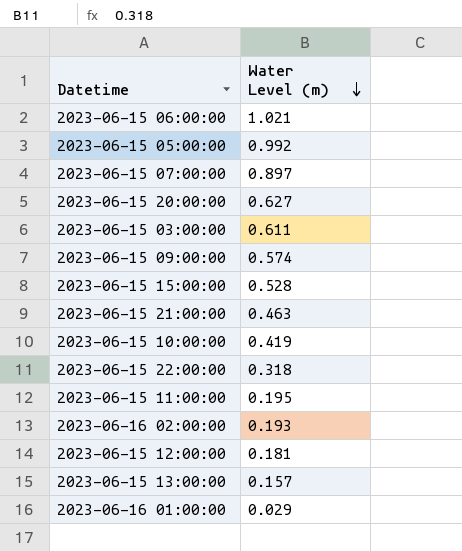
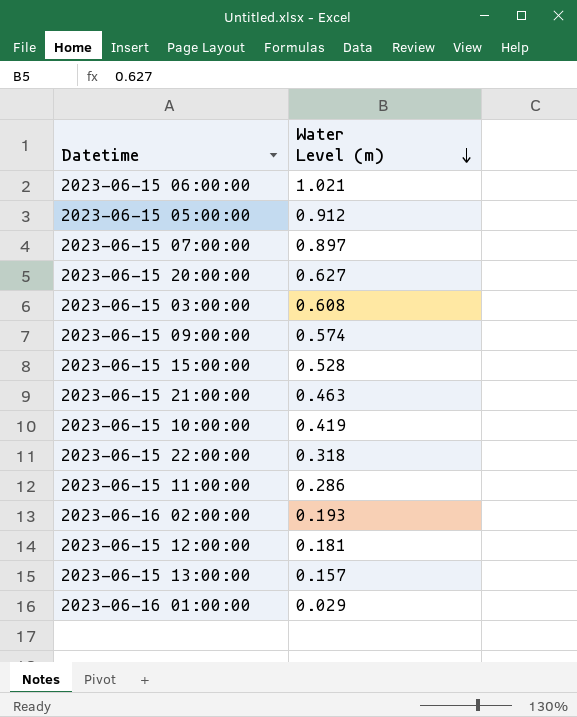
2023-06-15 05:00:00 | Water Level (m): 0.992 -> 0.912
2023-06-15 03:00:00 | Water Level (m): 0.611 -> 0.608
2023-06-15 11:00:00 | Water Level (m): 0.195 -> 0.286

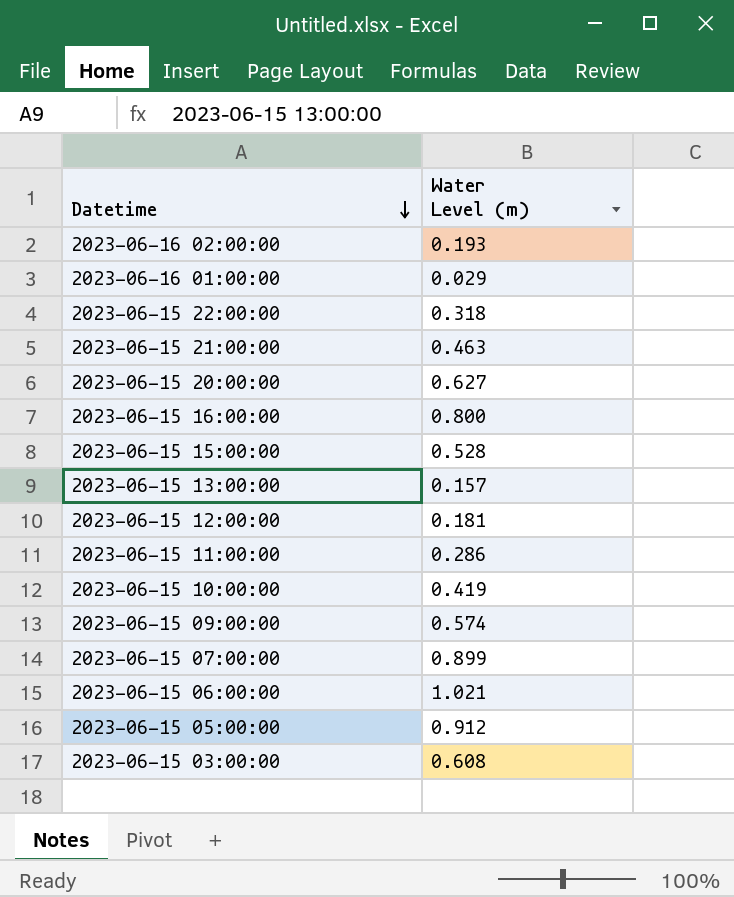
row order: Water Level (m) descending -> Datetime descending
row 2023-06-15 16:00:00: none -> 0.800
2023-06-15 07:00:00 | Water Level (m): 0.897 -> 0.899

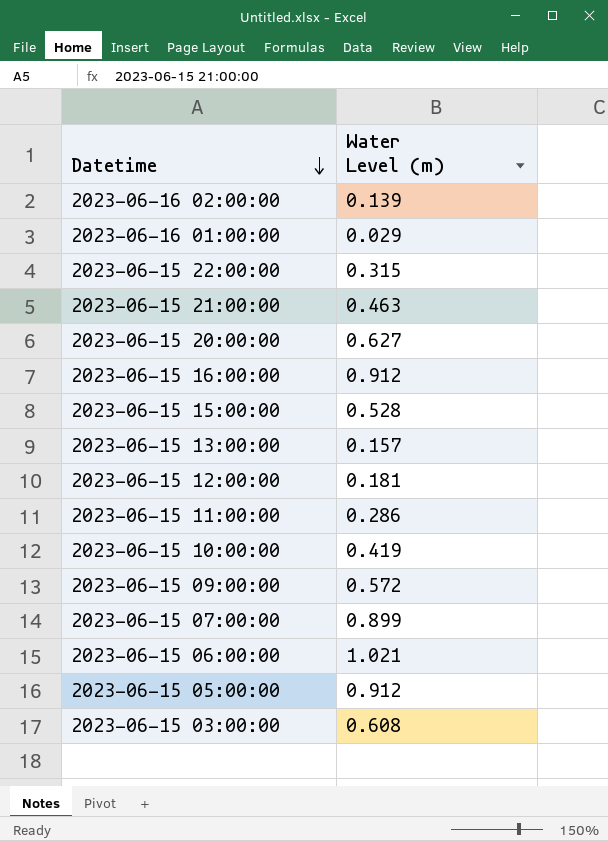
2023-06-16 02:00:00 | Water Level (m): 0.193 -> 0.139
2023-06-15 22:00:00 | Water Level (m): 0.318 -> 0.315
2023-06-15 16:00:00 | Water Level (m): 0.800 -> 0.912
2023-06-15 09:00:00 | Water Level (m): 0.574 -> 0.572

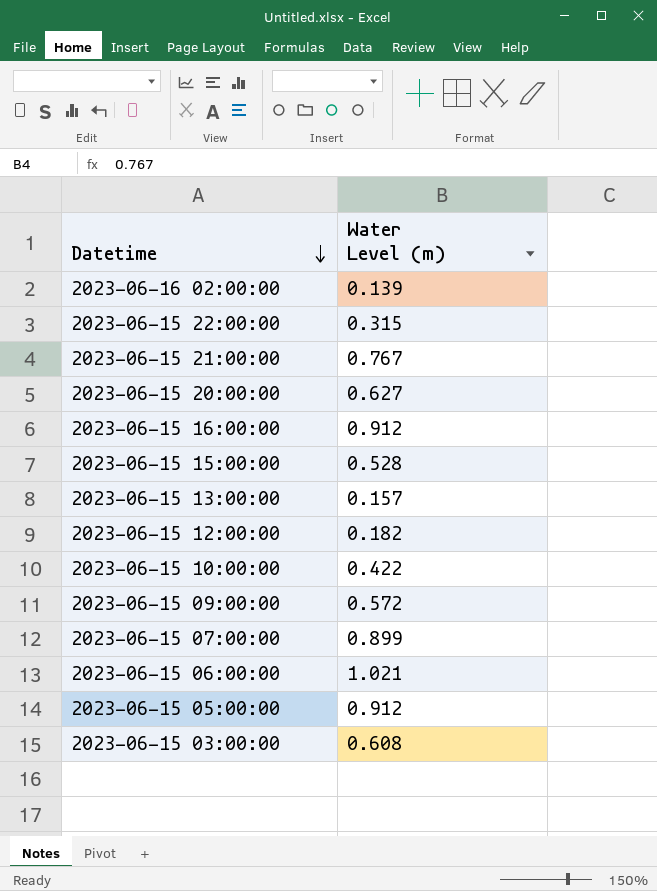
row 2023-06-16 01:00:00: 0.029 -> none
row 2023-06-15 11:00:00: 0.286 -> none
2023-06-15 21:00:00 | Water Level (m): 0.463 -> 0.767
2023-06-15 12:00:00 | Water Level (m): 0.181 -> 0.182
2023-06-15 10:00:00 | Water Level (m): 0.419 -> 0.422

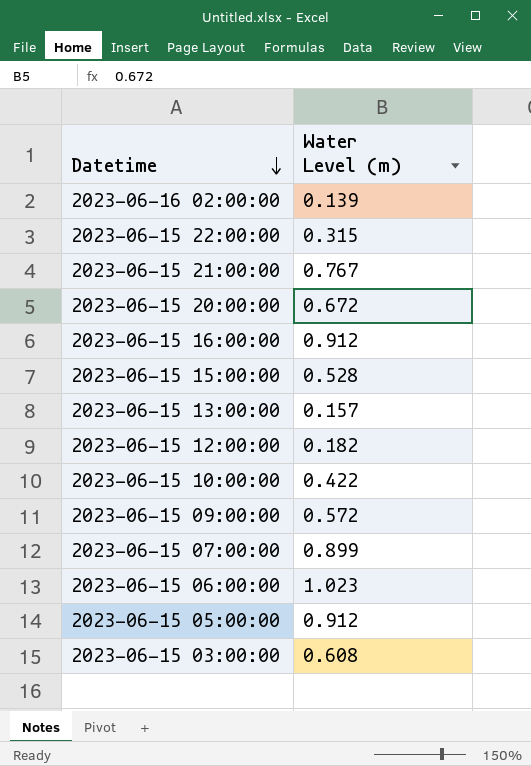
2023-06-15 20:00:00 | Water Level (m): 0.627 -> 0.672
2023-06-15 06:00:00 | Water Level (m): 1.021 -> 1.023

